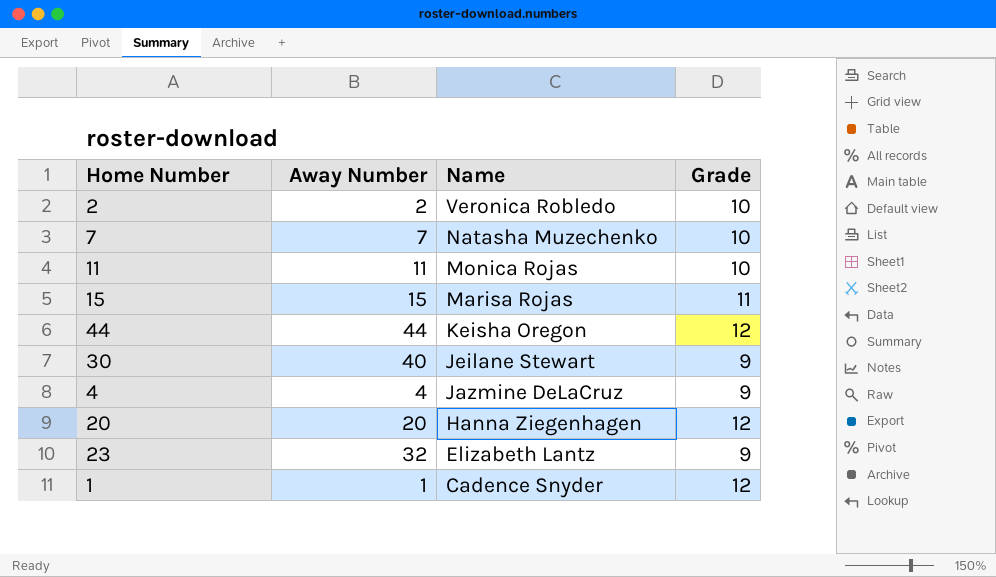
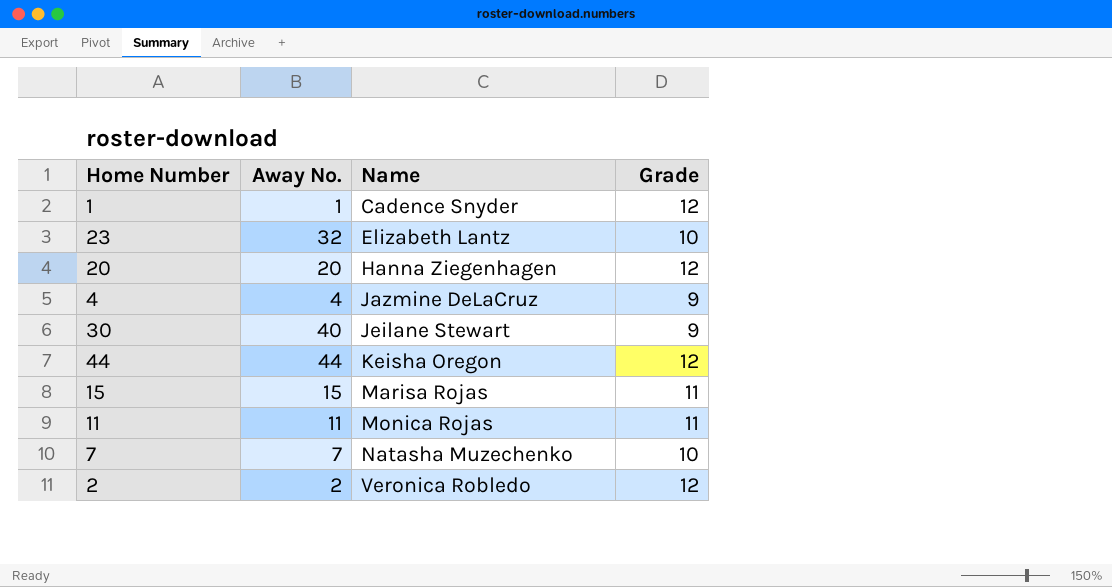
row order: Name descending -> Name ascending
column name: Away Number -> Away No.
23 | Grade: 9 -> 10
11 | Grade: 10 -> 11
2 | Grade: 10 -> 12

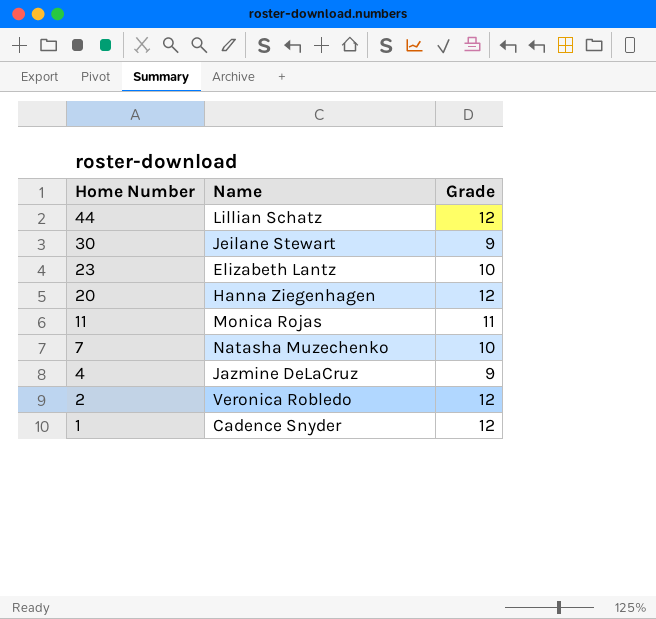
row order: Name ascending -> Home Number descending
column Away No. | position: 2 -> none
row 15: 15 | Marisa Rojas | 11 -> none
44 | Name: Keisha Oregon -> Lillian Schatz

